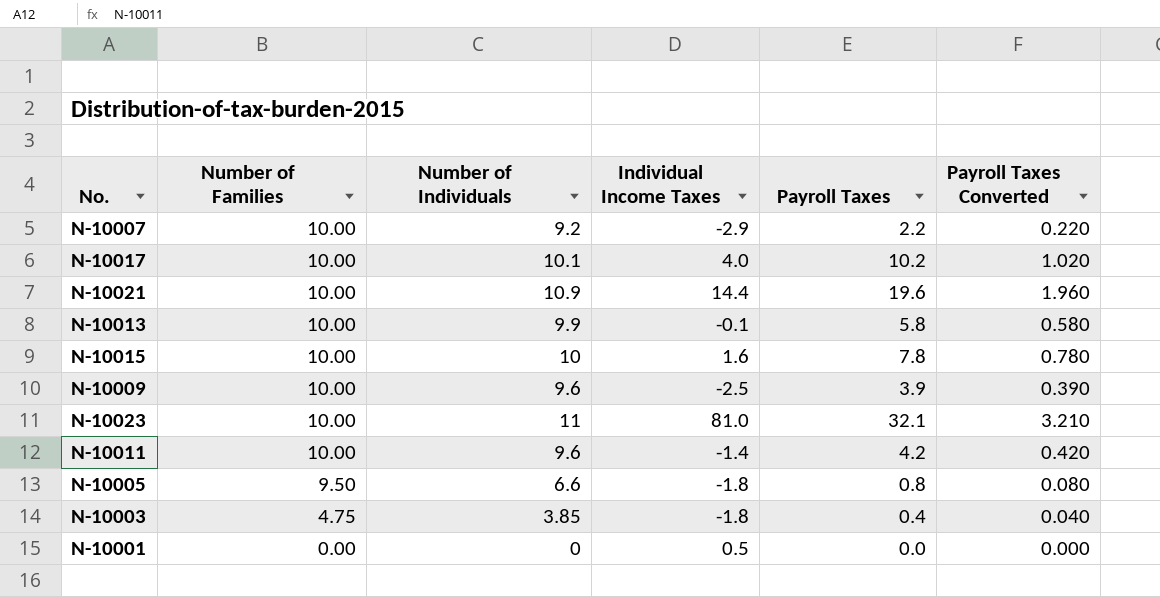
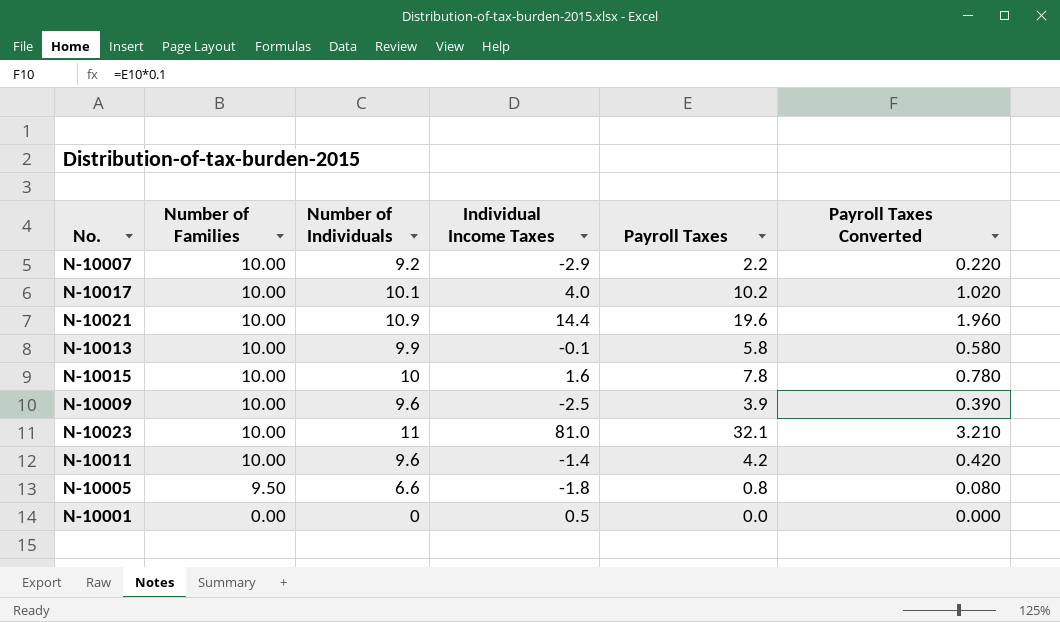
row N-10003: 4.75 | 3.85 | -1.8 | 0.4 | 0.040 -> none

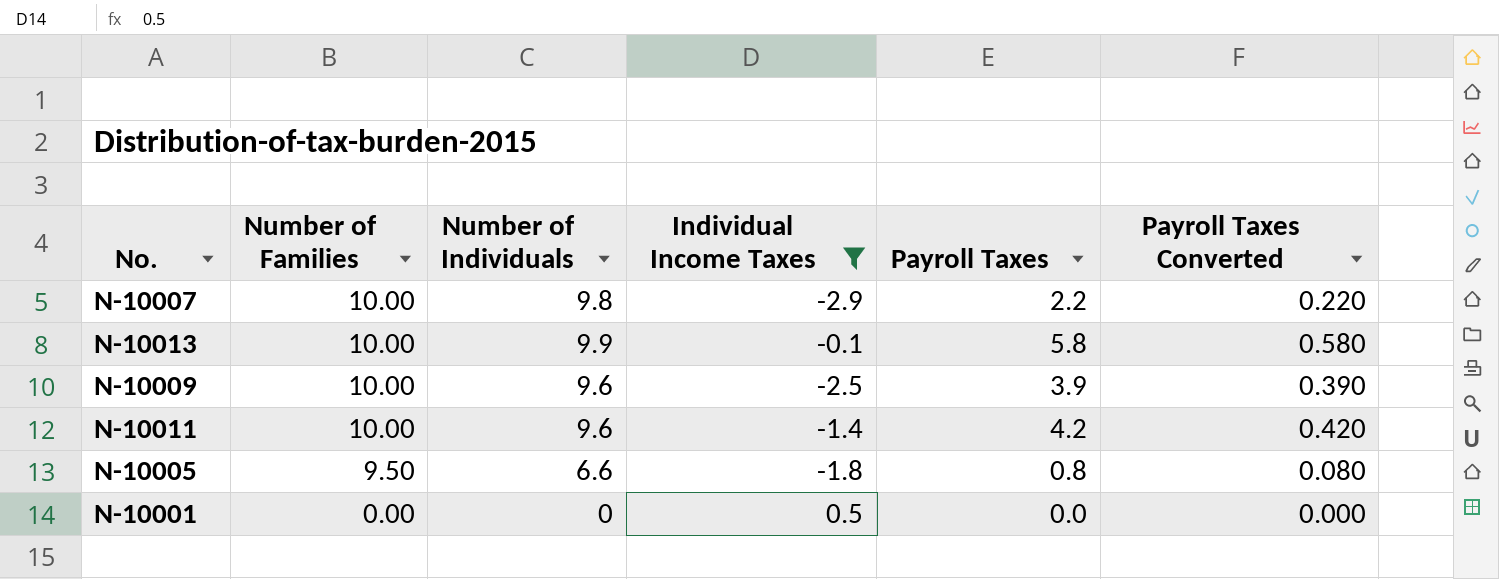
filter: none -> Individual Income Taxes <= 0.5
N-10007 | Number of Individuals: 9.2 -> 9.8

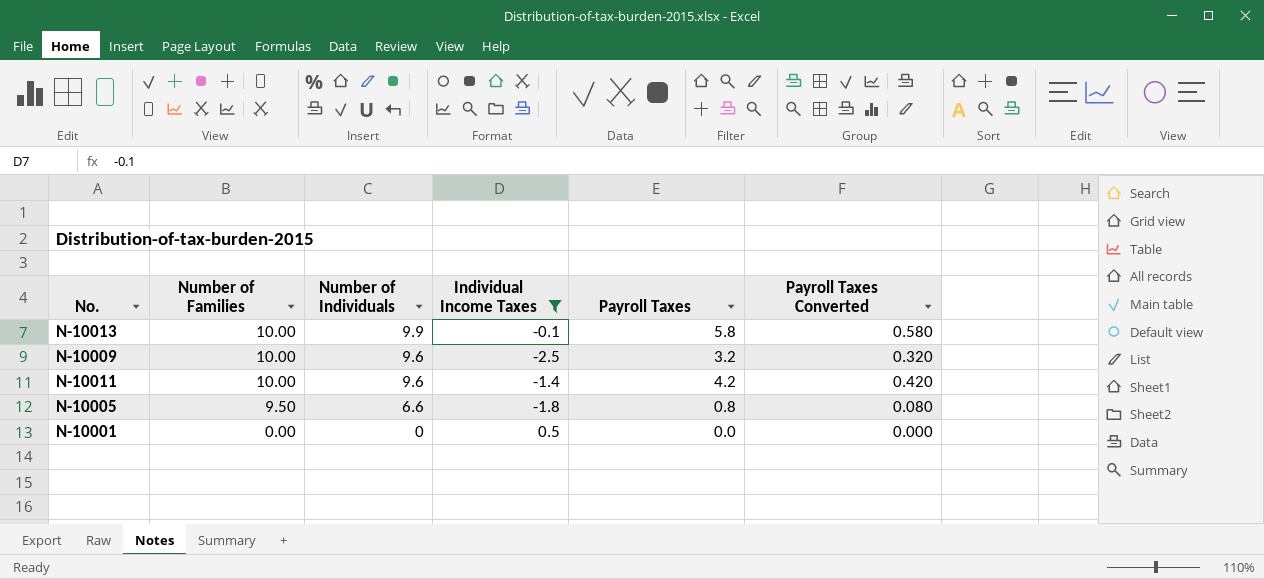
row N-10007: 10.00 | 9.8 | -2.9 | 2.2 | 0.220 -> none
N-10009 | Payroll Taxes: 3.9 -> 3.2
N-10009 | Payroll Taxes Converted: 0.390 -> 0.320

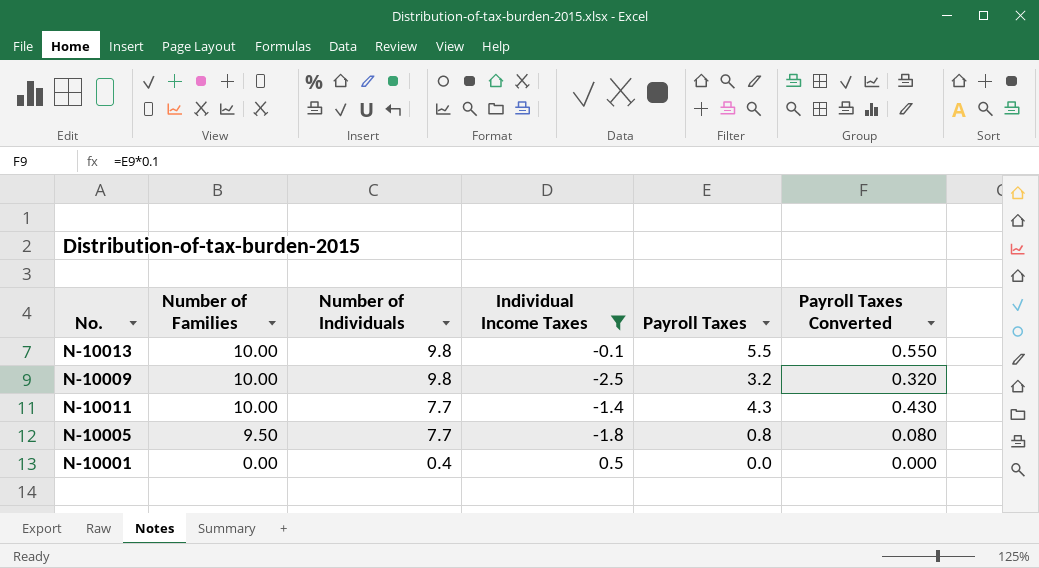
N-10013 | Number of Individuals: 9.9 -> 9.8
N-10013 | Payroll Taxes: 5.8 -> 5.5
N-10013 | Payroll Taxes Converted: 0.580 -> 0.550
N-10009 | Number of Individuals: 9.6 -> 9.8
N-10011 | Number of Individuals: 9.6 -> 7.7
N-10011 | Payroll Taxes: 4.2 -> 4.3
N-10011 | Payroll Taxes Converted: 0.420 -> 0.430
N-10005 | Number of Individuals: 6.6 -> 7.7
N-10001 | Number of Individuals: 0 -> 0.4

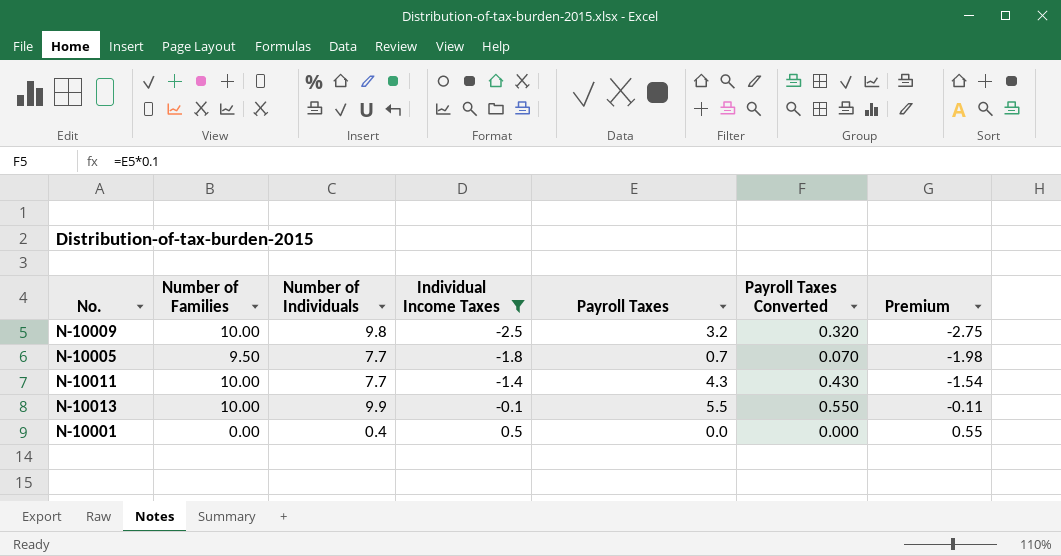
row order: Number of Families descending -> Individual Income Taxes ascending
column Premium | formula: none -> [Individual Income Taxes] * 1.1
N-10005 | Payroll Taxes: 0.8 -> 0.7
N-10005 | Payroll Taxes Converted: 0.080 -> 0.070
N-10013 | Number of Individuals: 9.8 -> 9.9

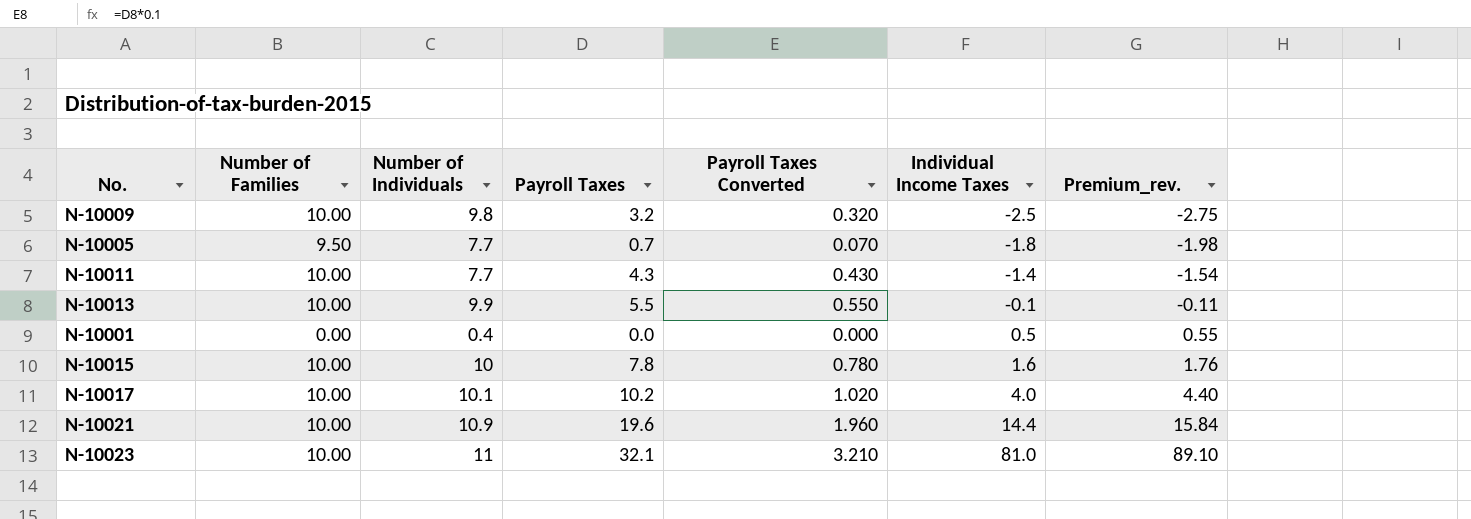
filter: Individual Income Taxes <= 0.5 -> none
column Individual Income Taxes | position: 4 -> 6
column name: Premium -> Premium_rev.

